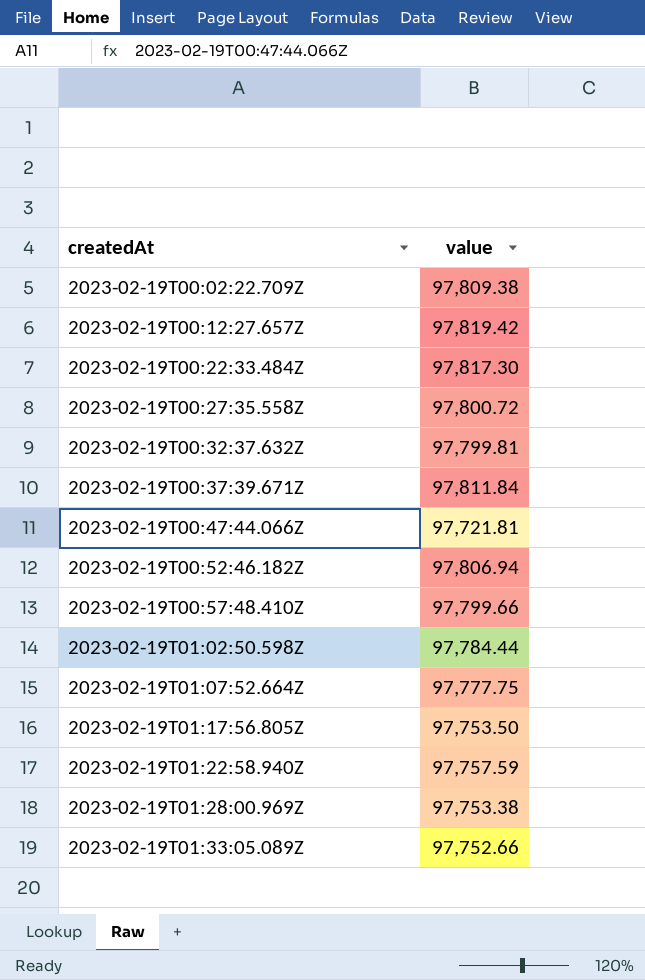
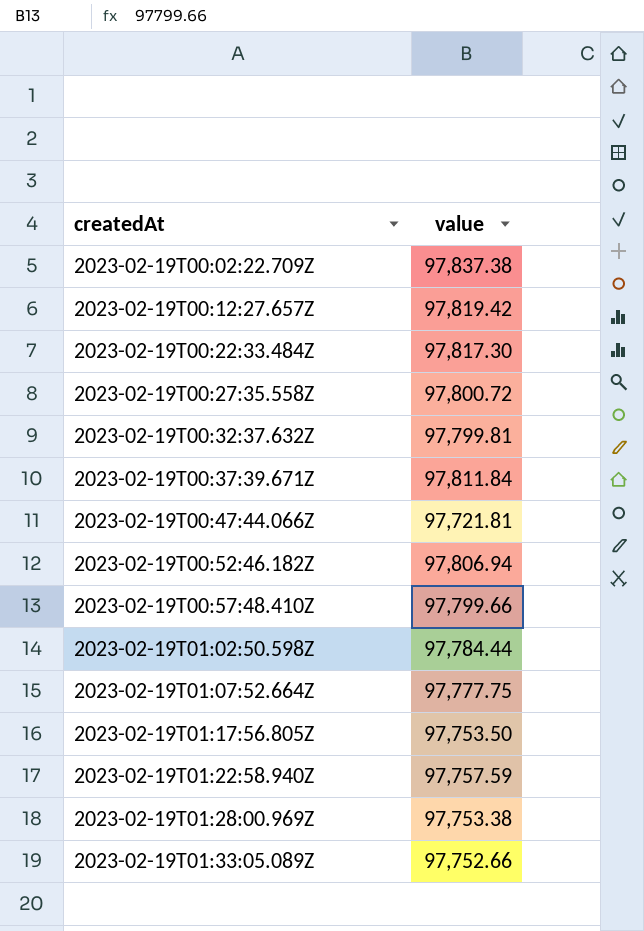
2023-02-19T00:02:22.709Z | value: 97,809.38 -> 97,837.38

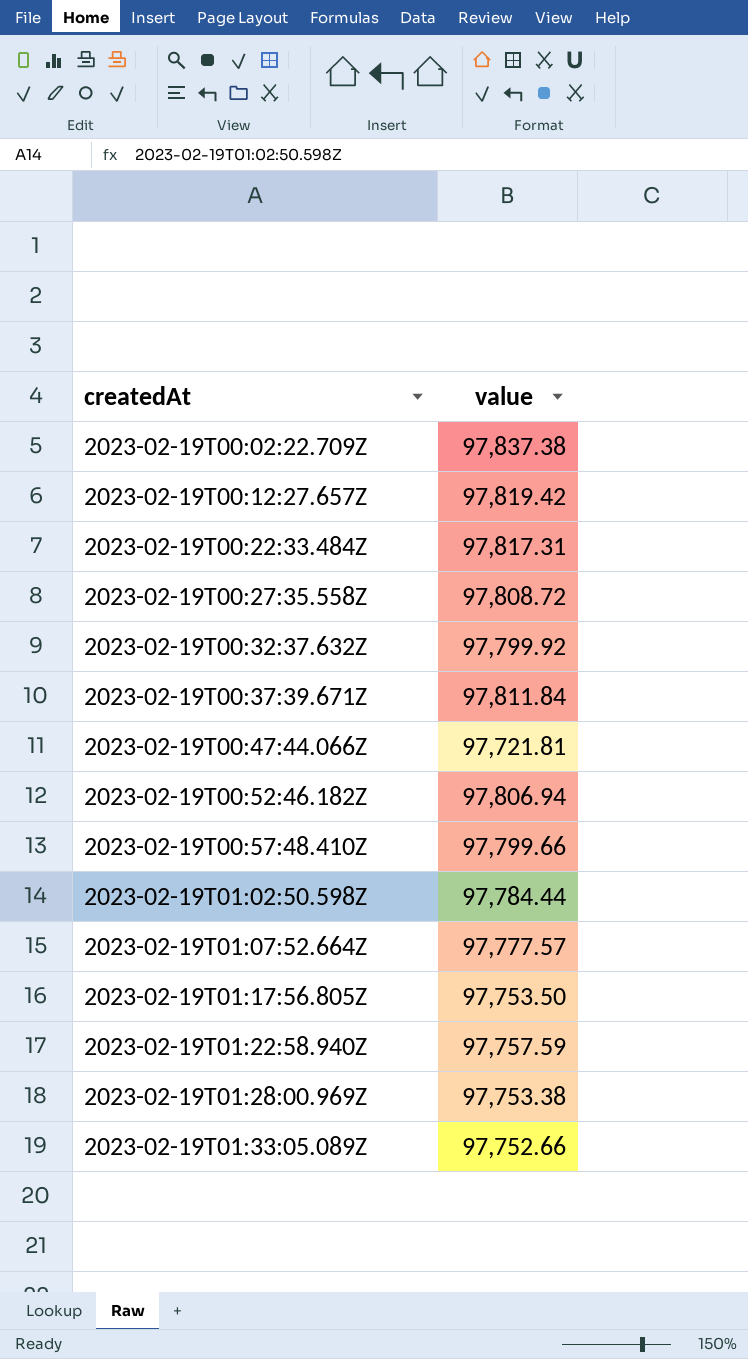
2023-02-19T00:22:33.484Z | value: 97,817.30 -> 97,817.31
2023-02-19T00:27:35.558Z | value: 97,800.72 -> 97,808.72
2023-02-19T00:32:37.632Z | value: 97,799.81 -> 97,799.92
2023-02-19T01:07:52.664Z | value: 97,777.75 -> 97,777.57

